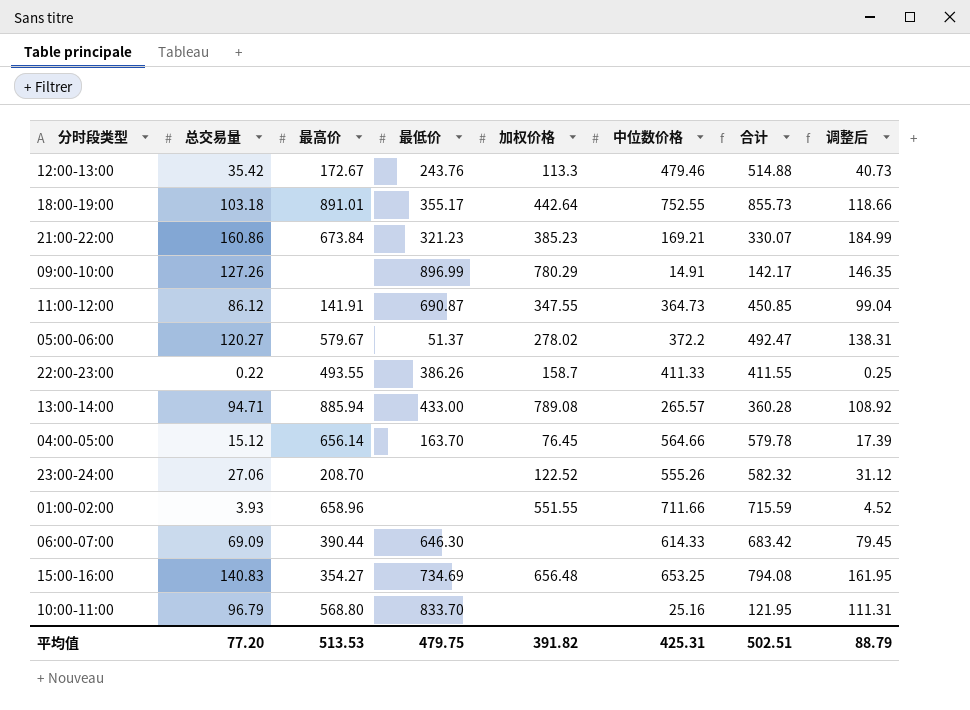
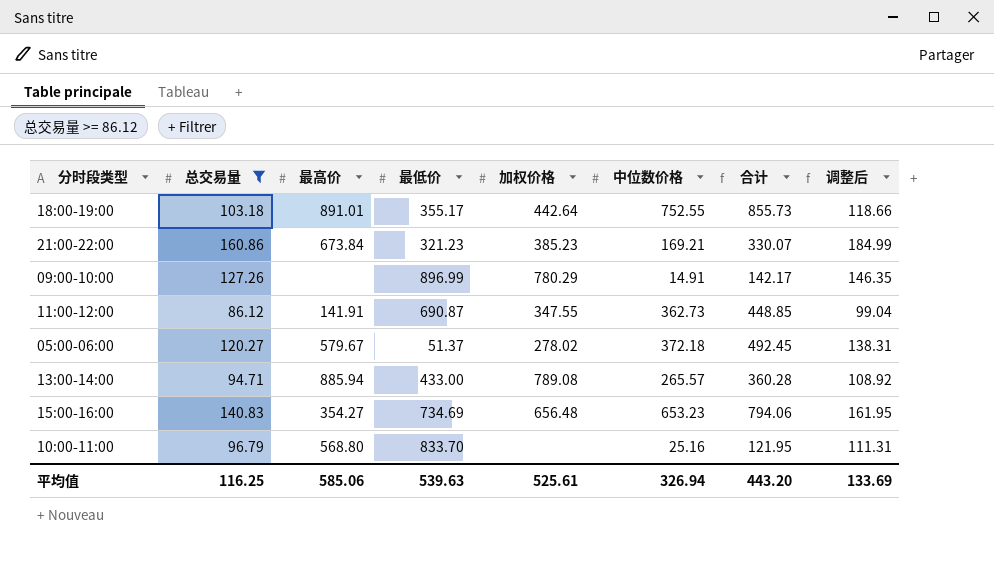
filter: none -> 总交易量 >= 86.12
11:00-12:00 | 中位数价格: 364.73 -> 362.73
11:00-12:00 | 合计: 450.85 -> 448.85
05:00-06:00 | 中位数价格: 372.2 -> 372.18
05:00-06:00 | 合计: 492.47 -> 492.45
15:00-16:00 | 中位数价格: 653.25 -> 653.23
15:00-16:00 | 合计: 794.08 -> 794.06
平均值 | 总交易量: 77.20 -> 116.25
平均值 | 最高价: 513.53 -> 585.06
平均值 | 最低价: 479.75 -> 539.63
平均值 | 加权价格: 391.82 -> 525.61
平均值 | 中位数价格: 425.31 -> 326.94
平均值 | 合计: 502.51 -> 443.20
平均值 | 调整后: 88.79 -> 133.69

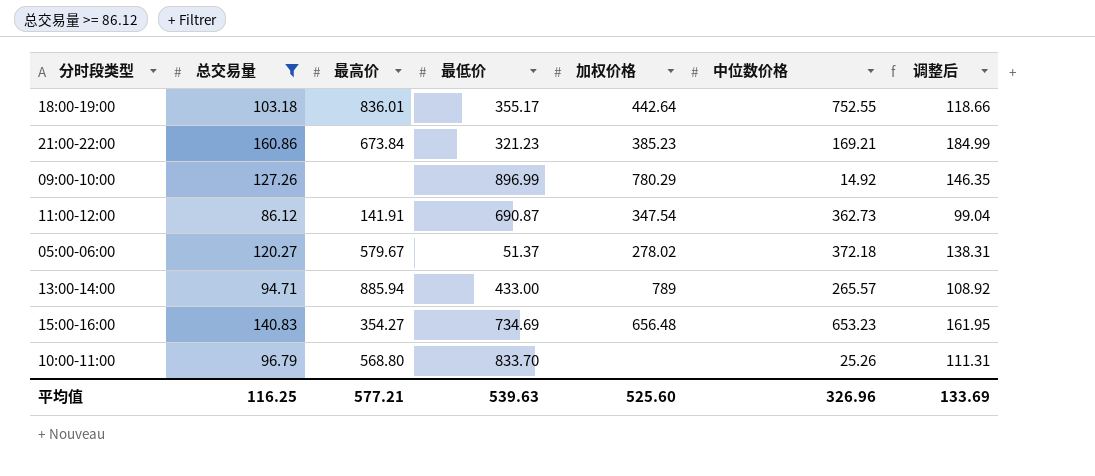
column 合计 | formula: [总交易量] + [中位数价格] -> none
18:00-19:00 | 最高价: 891.01 -> 836.01
09:00-10:00 | 中位数价格: 14.91 -> 14.92
11:00-12:00 | 加权价格: 347.55 -> 347.54
13:00-14:00 | 加权价格: 789.08 -> 789
10:00-11:00 | 中位数价格: 25.16 -> 25.26
平均值 | 最高价: 585.06 -> 577.21
平均值 | 加权价格: 525.61 -> 525.60
平均值 | 中位数价格: 326.94 -> 326.96

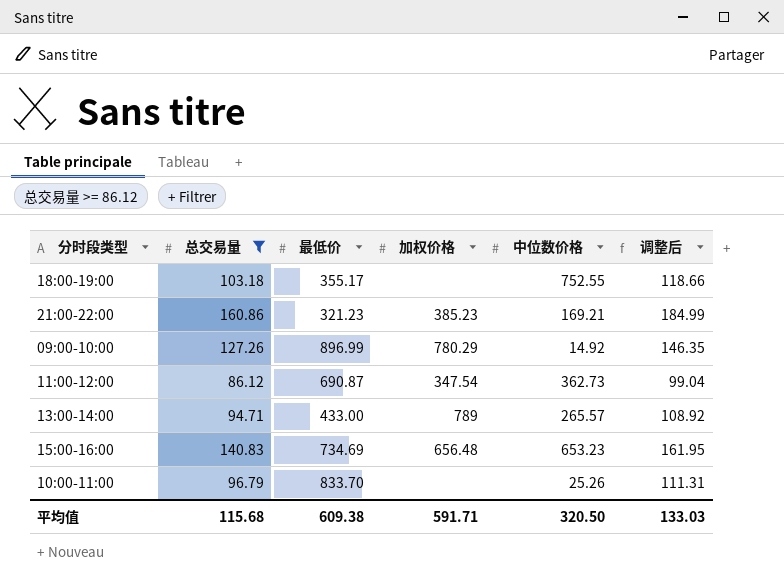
column 最高价 | position: 3 -> none
row 05:00-06:00: 120.27 | 579.67 | 51.37 | 278.02 | 372.18 | 138.31 -> none
18:00-19:00 | 加权价格: 442.64 -> none
平均值 | 总交易量: 116.25 -> 115.68
平均值 | 最低价: 539.63 -> 609.38
平均值 | 加权价格: 525.60 -> 591.71
平均值 | 中位数价格: 326.96 -> 320.50
平均值 | 调整后: 133.69 -> 133.03

